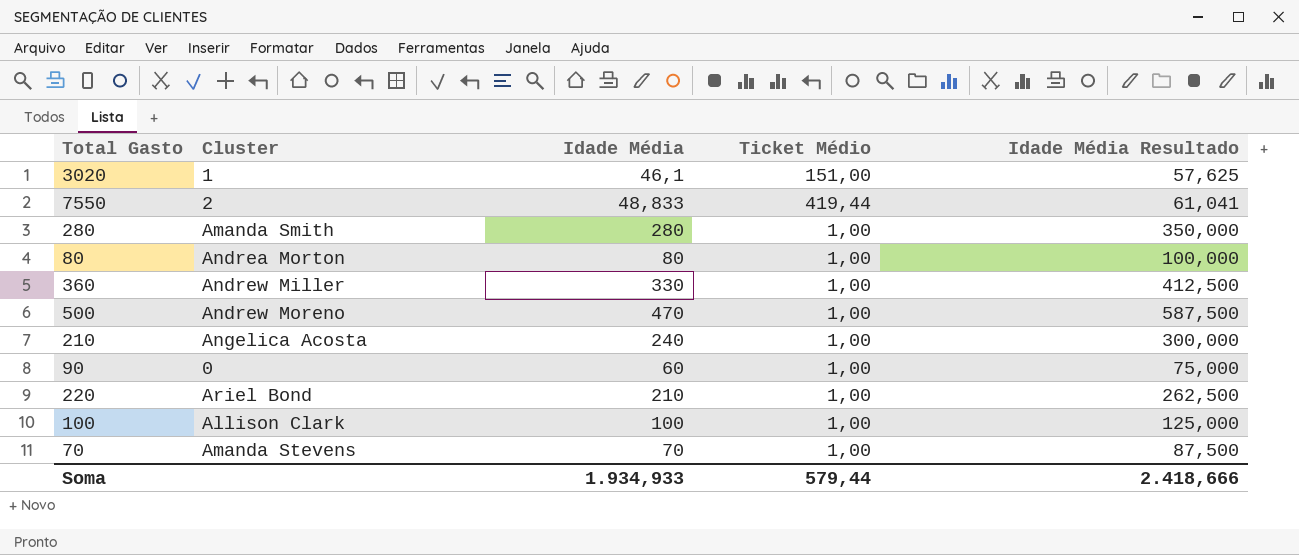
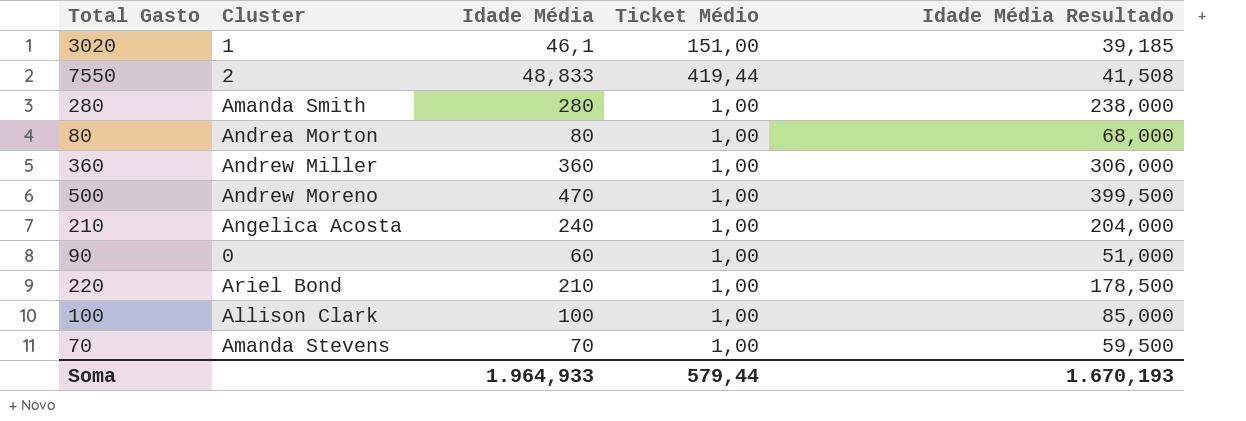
column Idade Média Resultado | formula: [Idade Média] * 1,25 -> [Idade Média] * 0,85
360 | Idade Média: 330 -> 360
Soma | Idade Média: 1.934,933 -> 1.964,933
Soma | Idade Média Resultado: 2.418,666 -> 1.670,193

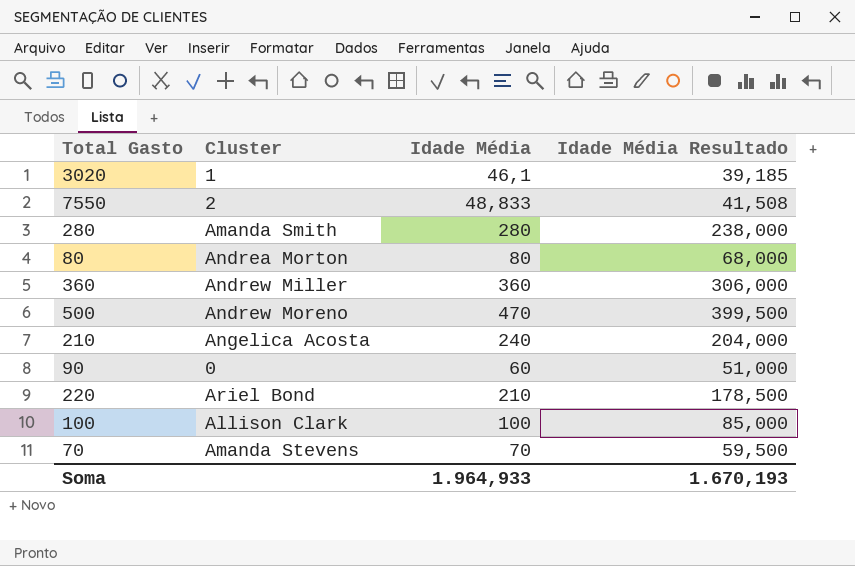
column Ticket Médio | position: 4 -> none

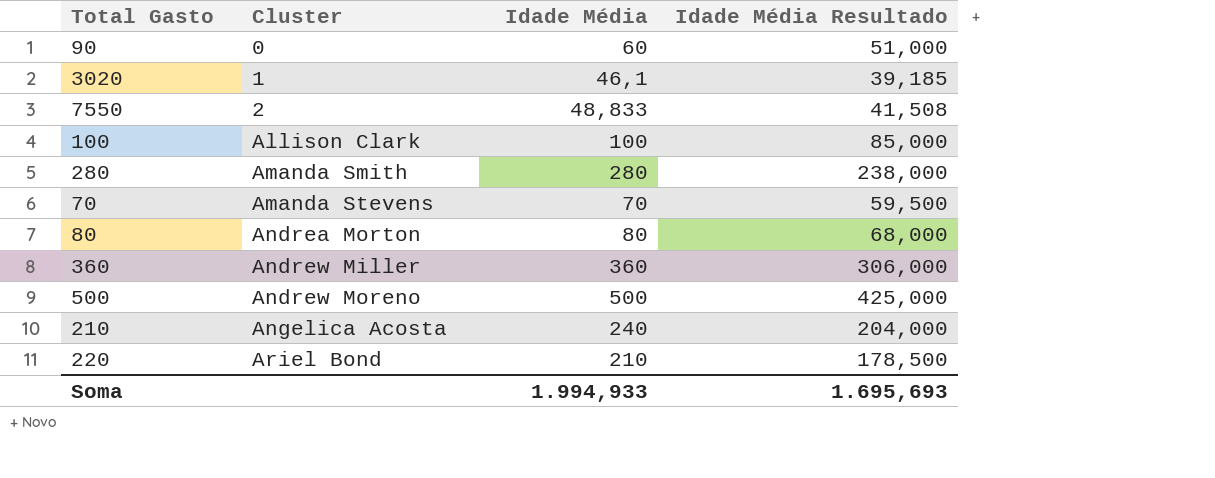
row order: none -> Cluster ascending
500 | Idade Média: 470 -> 500
500 | Idade Média Resultado: 399,500 -> 425,000
Soma | Idade Média: 1.964,933 -> 1.994,933
Soma | Idade Média Resultado: 1.670,193 -> 1.695,693

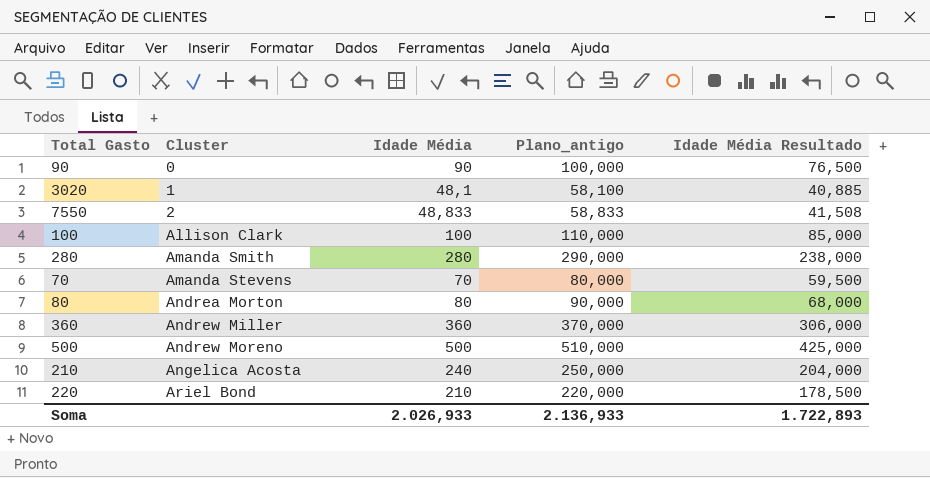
column Plano_antigo | formula: none -> [Idade Média] + 10
90 | Idade Média: 60 -> 90
90 | Idade Média Resultado: 51,000 -> 76,500
3020 | Idade Média: 46,1 -> 48,1
3020 | Idade Média Resultado: 39,185 -> 40,885
Soma | Idade Média: 1.994,933 -> 2.026,933
Soma | Idade Média Resultado: 1.695,693 -> 1.722,893

